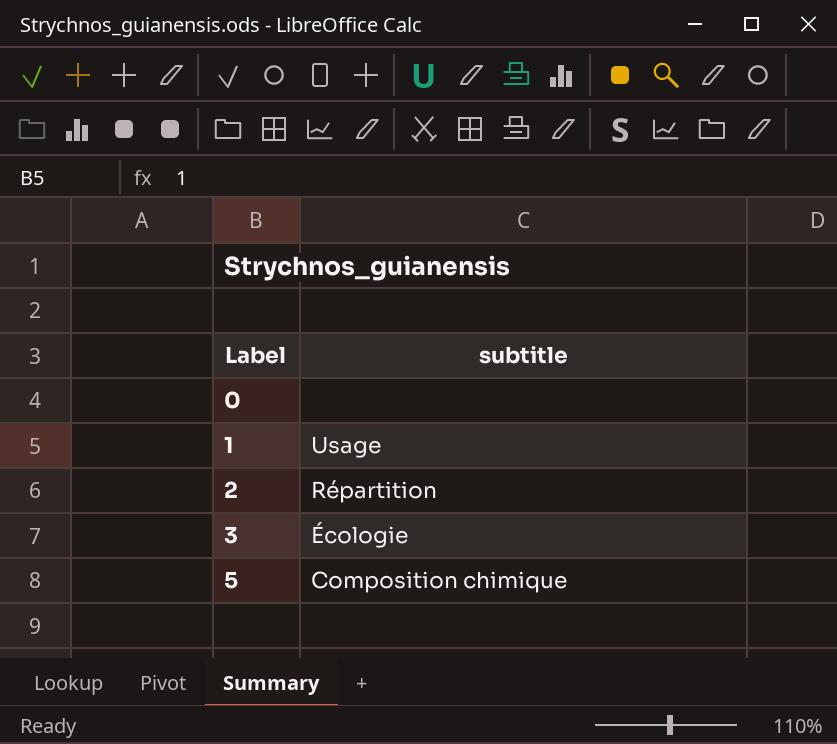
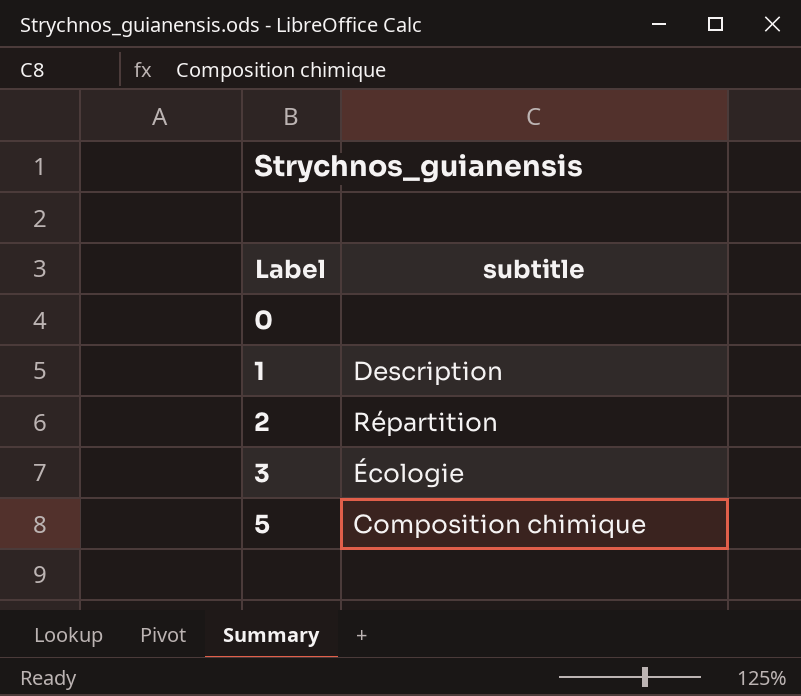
1 | subtitle: Usage -> Description

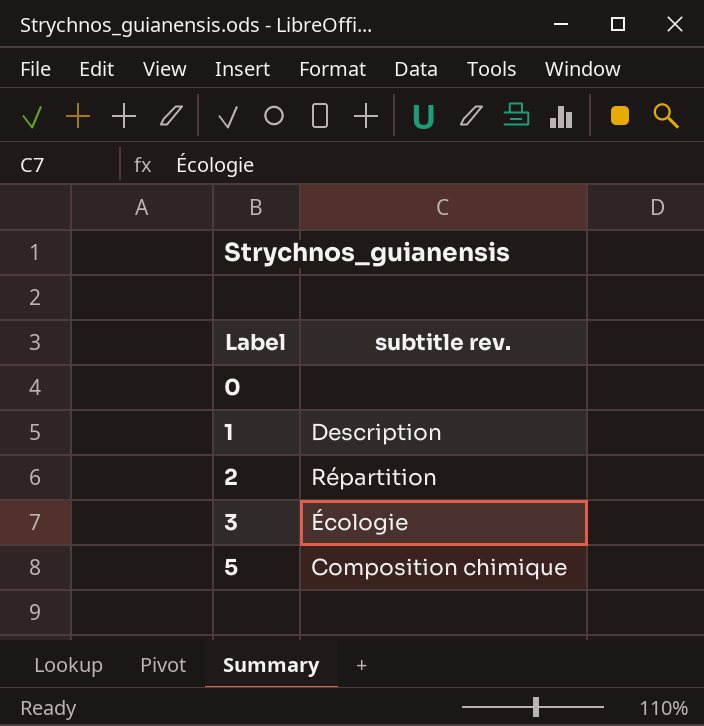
column name: subtitle -> subtitle rev.

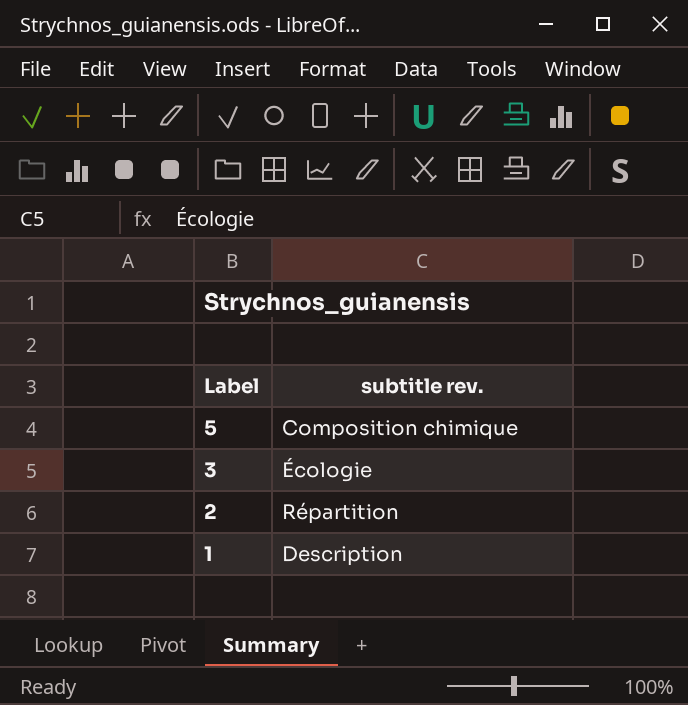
row order: Label ascending -> Label descending
row 0: none -> none

